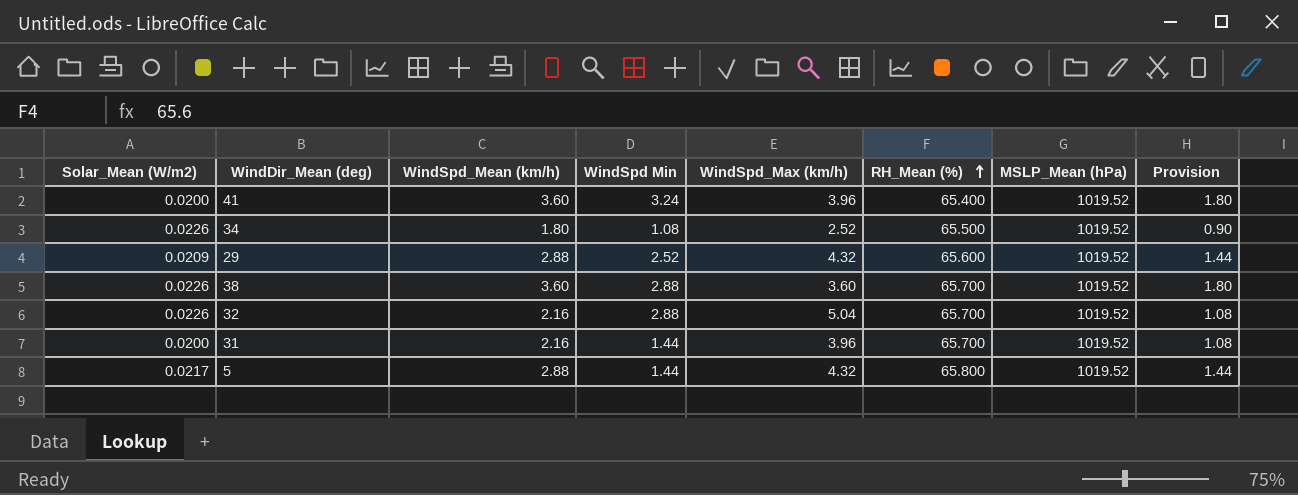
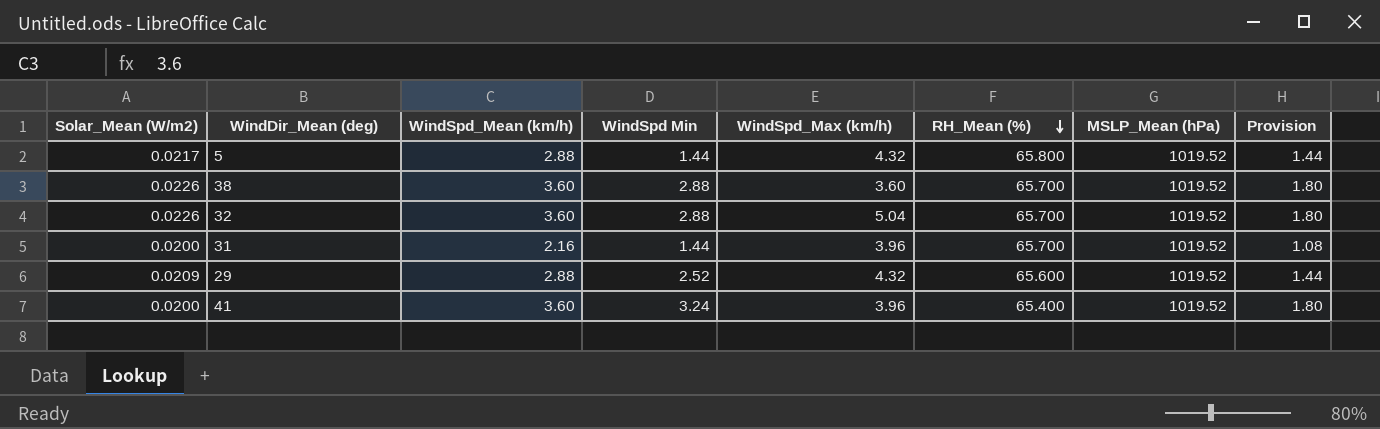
row order: RH_Mean (%) ascending -> RH_Mean (%) descending
row 34: 0.0226 | 1.80 | 1.08 | 2.52 | 65.500 | 1019.52 | 0.90 -> none
32 | WindSpd_Mean (km/h): 2.16 -> 3.60
32 | Provision: 1.08 -> 1.80

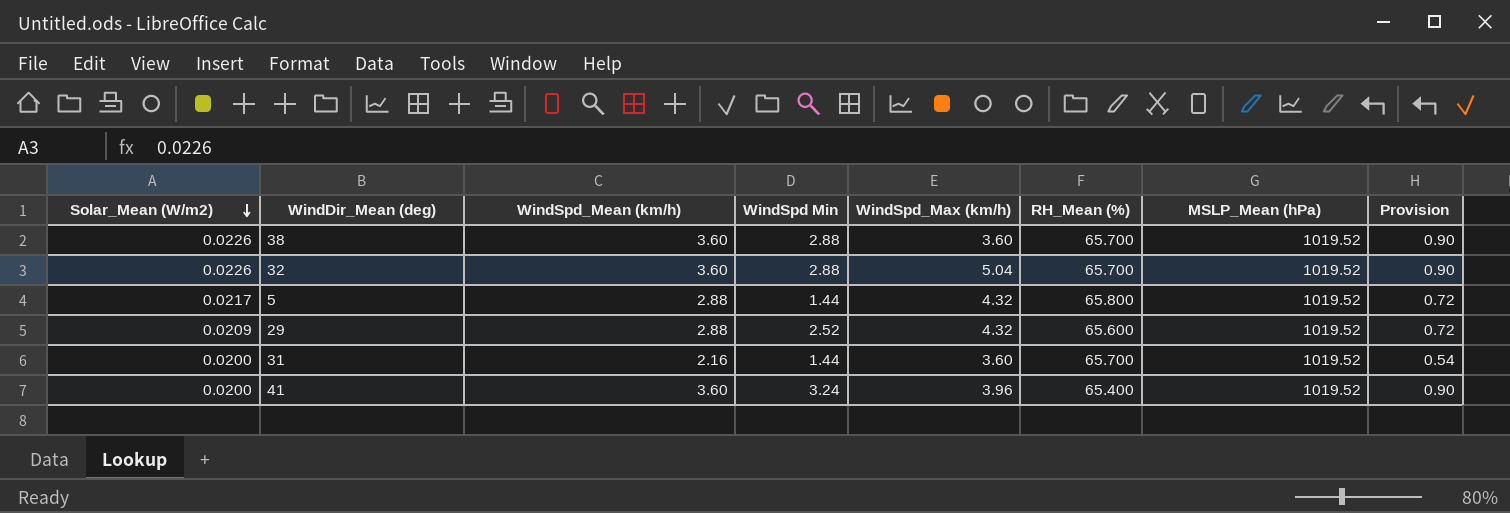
row order: RH_Mean (%) descending -> Solar_Mean (W/m2) descending
column Provision | formula: [WindSpd_Mean (km/h)] * 0.5 -> [WindSpd_Mean (km/h)] * 0.25
31 | WindSpd_Max (km/h): 3.96 -> 3.60

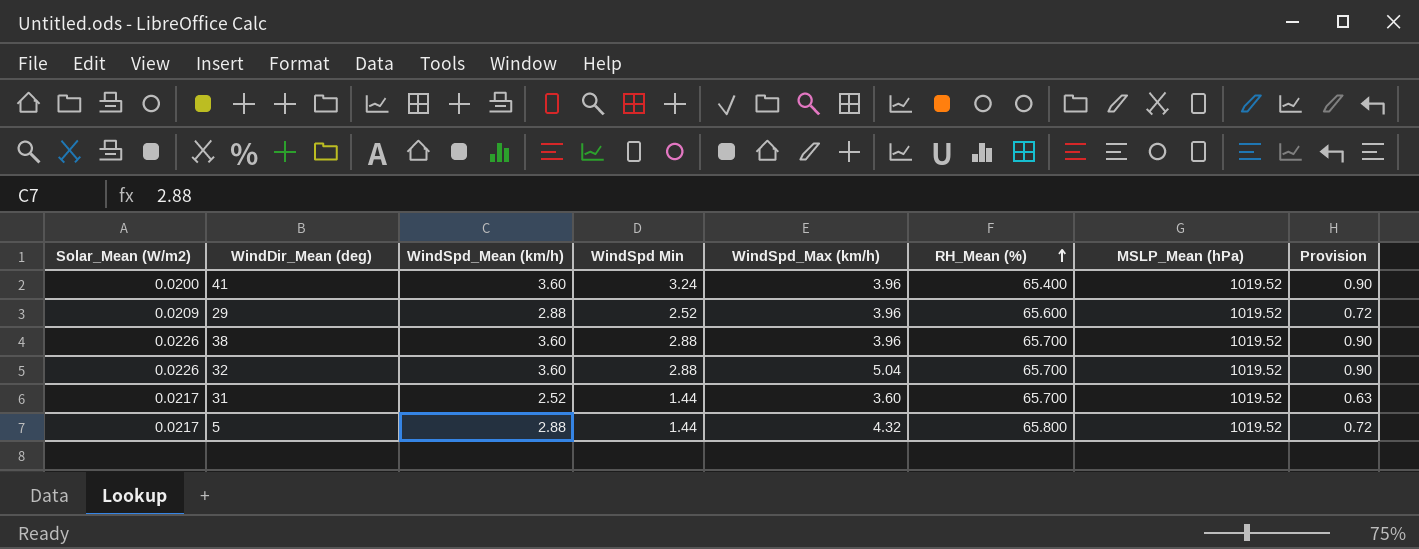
row order: Solar_Mean (W/m2) descending -> RH_Mean (%) ascending
29 | WindSpd_Max (km/h): 4.32 -> 3.96
38 | WindSpd_Max (km/h): 3.60 -> 3.96
31 | Solar_Mean (W/m2): 0.0200 -> 0.0217
31 | WindSpd_Mean (km/h): 2.16 -> 2.52
31 | Provision: 0.54 -> 0.63

